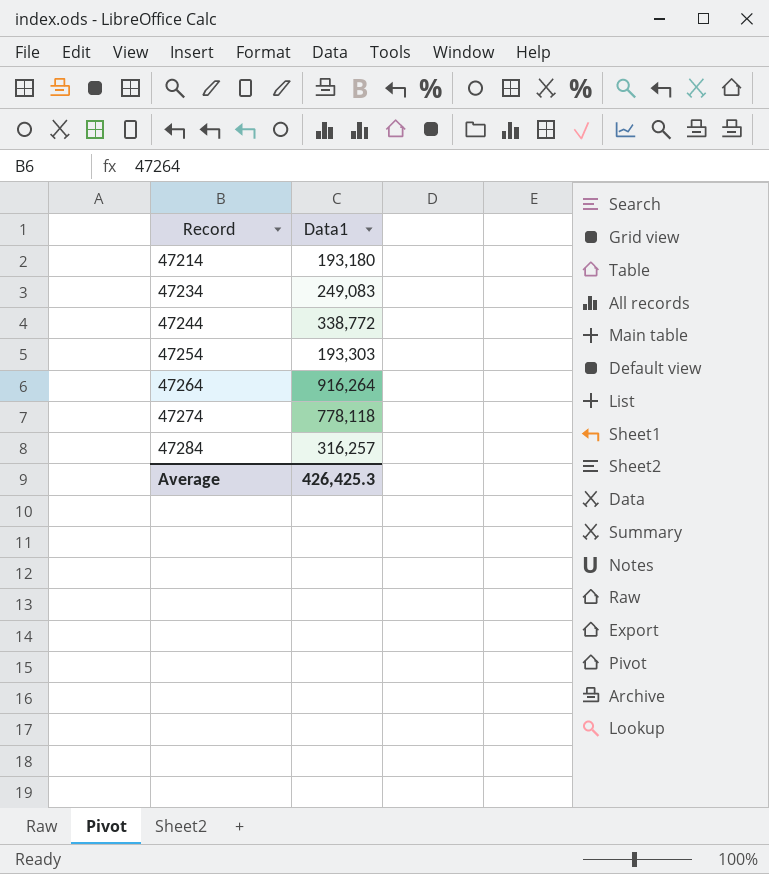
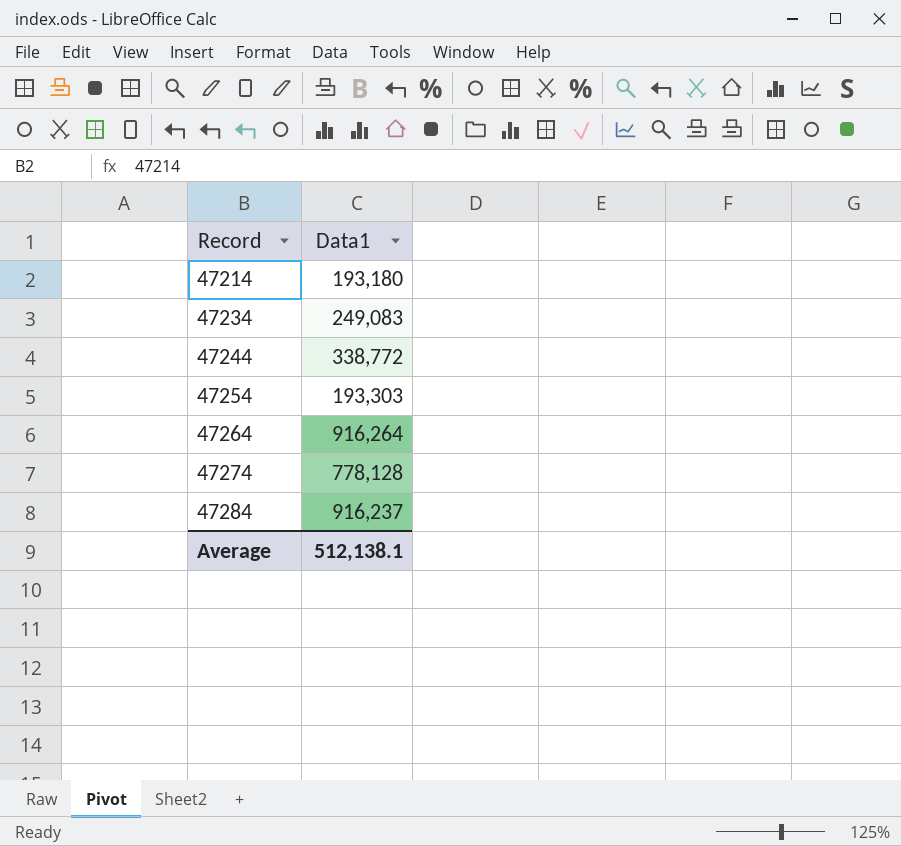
47274 | Data1: 778,118 -> 778,128
47284 | Data1: 316,257 -> 916,237
Average | Data1: 426,425.3 -> 512,138.1

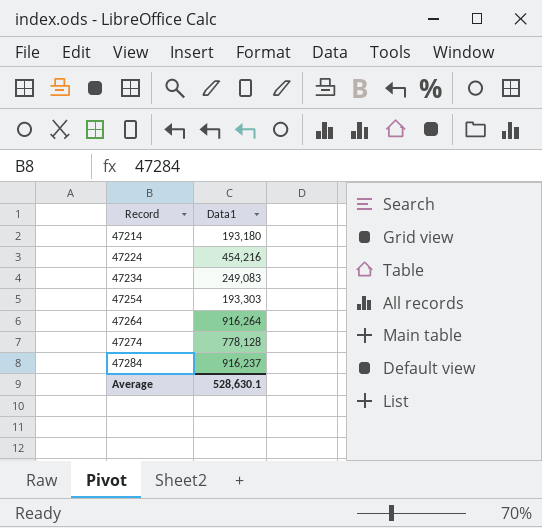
row 47244: 338,772 -> none
row 47224: none -> 454,216
Average | Data1: 512,138.1 -> 528,630.1

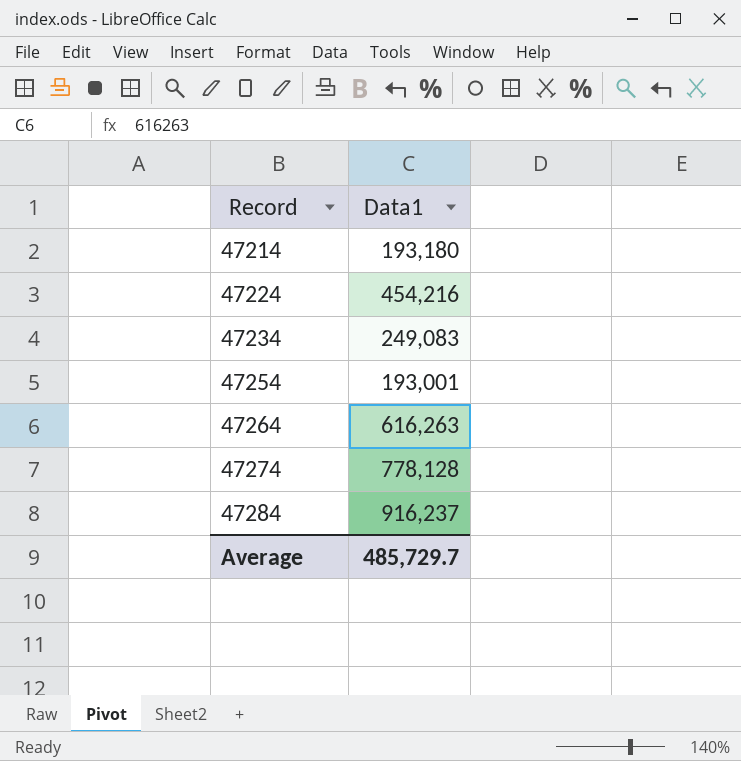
47254 | Data1: 193,303 -> 193,001
47264 | Data1: 916,264 -> 616,263
Average | Data1: 528,630.1 -> 485,729.7

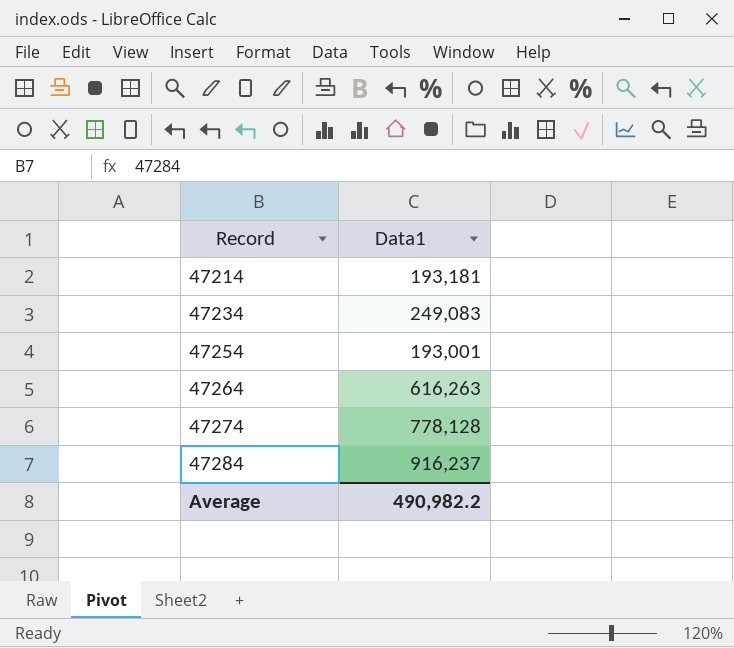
row 47224: 454,216 -> none
47214 | Data1: 193,180 -> 193,181
Average | Data1: 485,729.7 -> 490,982.2

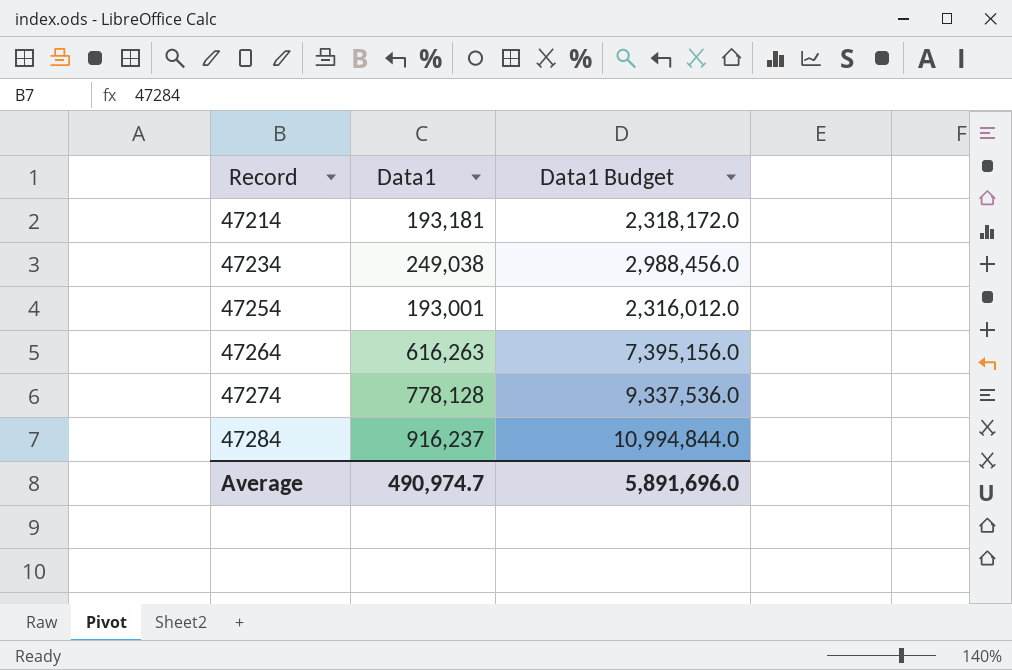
column Data1 Budget | formula: none -> [Data1] * 12
47234 | Data1: 249,083 -> 249,038
Average | Data1: 490,982.2 -> 490,974.7

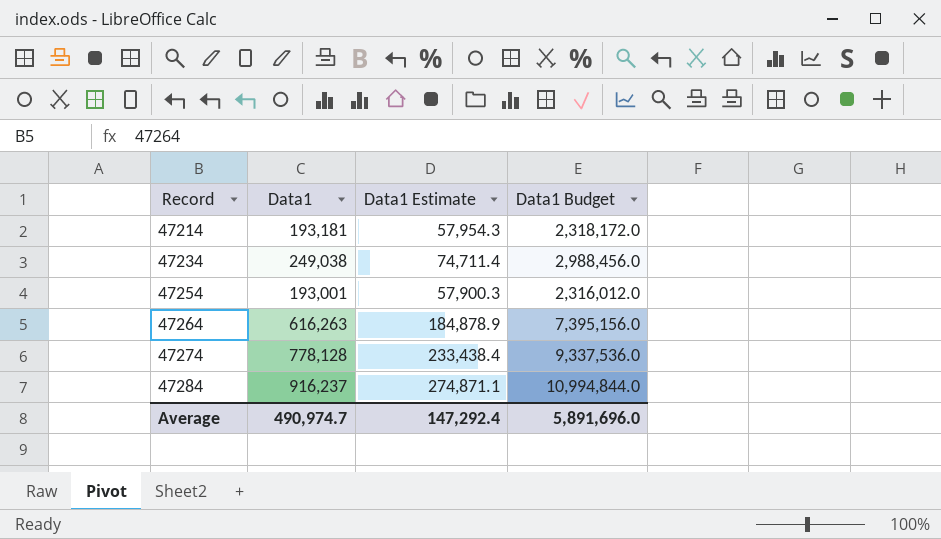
column Data1 Estimate | formula: none -> [Data1] * 0.3

